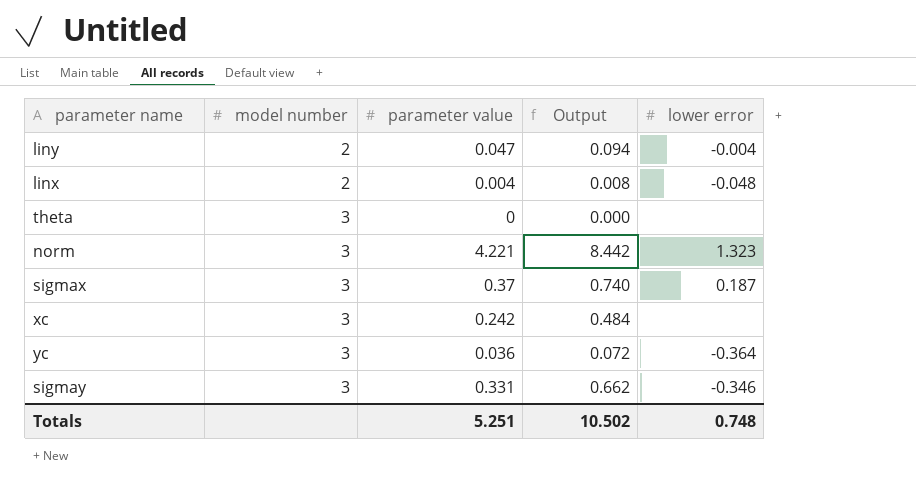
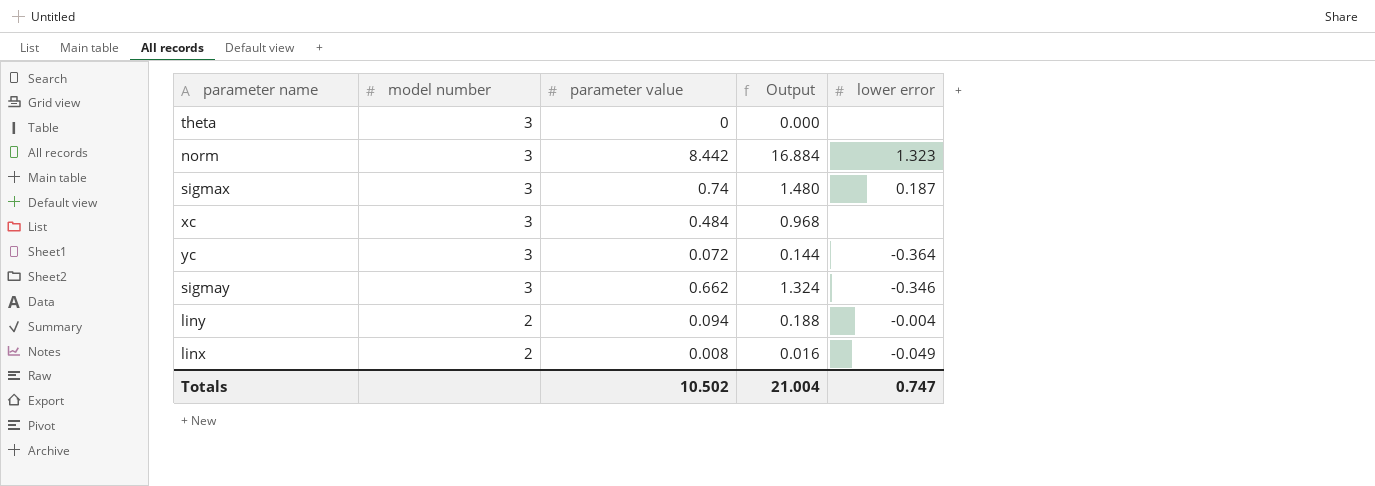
row order: model number ascending -> model number descending
norm | parameter value: 4.221 -> 8.442
norm | Output: 8.442 -> 16.884
sigmax | parameter value: 0.37 -> 0.74
sigmax | Output: 0.740 -> 1.480
xc | parameter value: 0.242 -> 0.484
xc | Output: 0.484 -> 0.968
yc | parameter value: 0.036 -> 0.072
yc | Output: 0.072 -> 0.144
sigmay | parameter value: 0.331 -> 0.662
sigmay | Output: 0.662 -> 1.324
liny | parameter value: 0.047 -> 0.094
liny | Output: 0.094 -> 0.188
linx | parameter value: 0.004 -> 0.008
linx | Output: 0.008 -> 0.016
linx | lower error: -0.048 -> -0.049
Totals | parameter value: 5.251 -> 10.502
Totals | Output: 10.502 -> 21.004
Totals | lower error: 0.748 -> 0.747

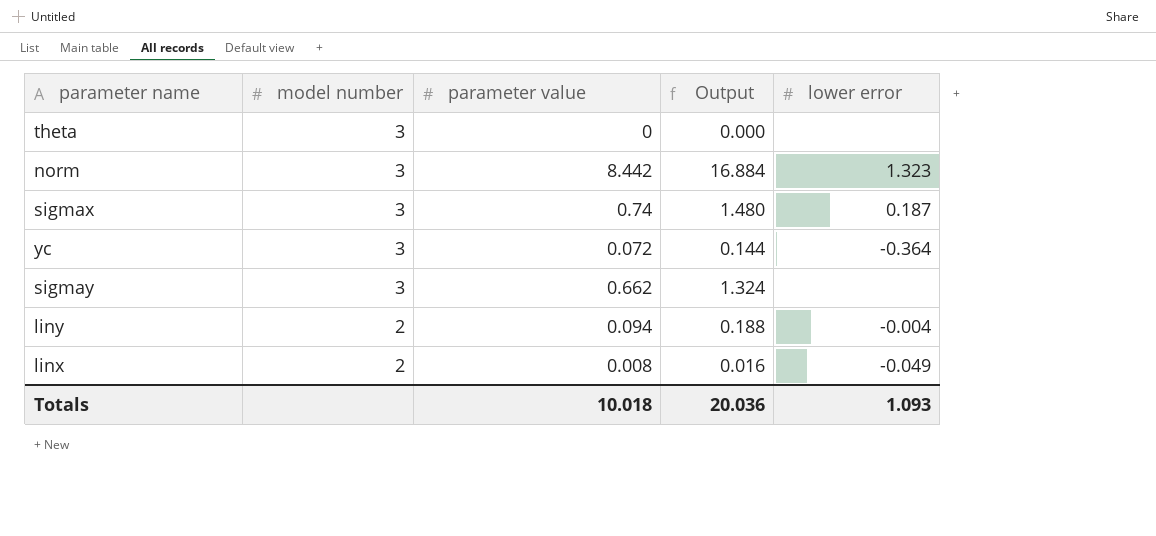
row xc: 3 | 0.484 | 0.968 | none -> none
sigmay | lower error: -0.346 -> none
Totals | parameter value: 10.502 -> 10.018
Totals | Output: 21.004 -> 20.036
Totals | lower error: 0.747 -> 1.093

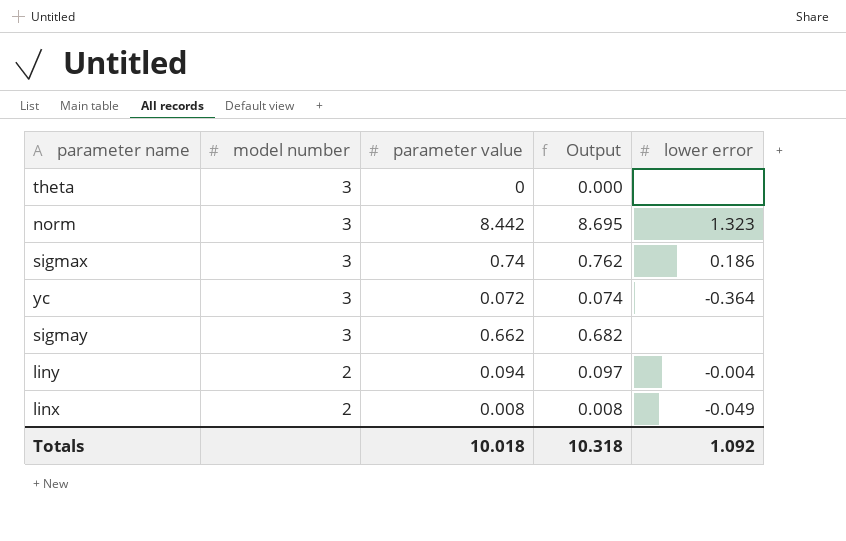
column Output | formula: [parameter value] * 2 -> [parameter value] * 1.03
sigmax | lower error: 0.187 -> 0.186
Totals | Output: 20.036 -> 10.318
Totals | lower error: 1.093 -> 1.092

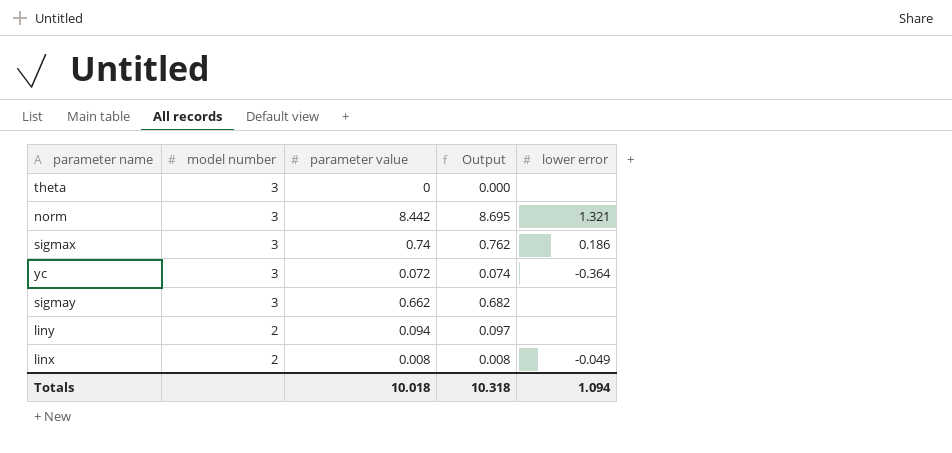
norm | lower error: 1.323 -> 1.321
liny | lower error: -0.004 -> none
Totals | lower error: 1.092 -> 1.094

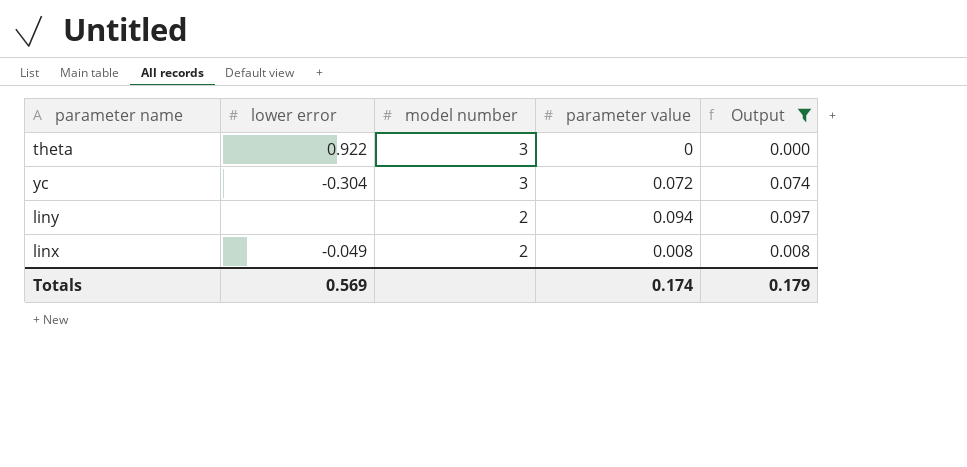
filter: none -> Output <= 0.097
column lower error | position: 5 -> 2
theta | lower error: none -> 0.922
yc | lower error: -0.364 -> -0.304
Totals | lower error: 1.094 -> 0.569
Totals | parameter value: 10.018 -> 0.174
Totals | Output: 10.318 -> 0.179

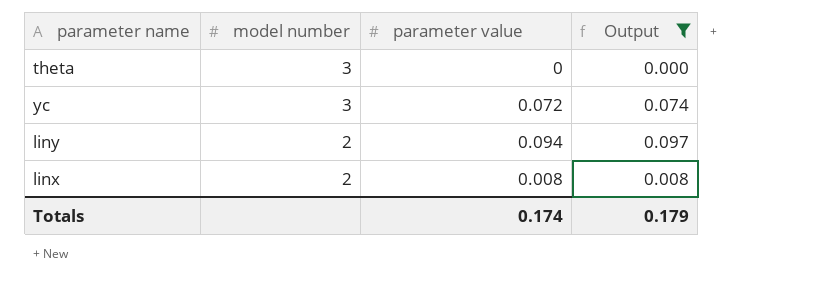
column lower error | position: 2 -> none

